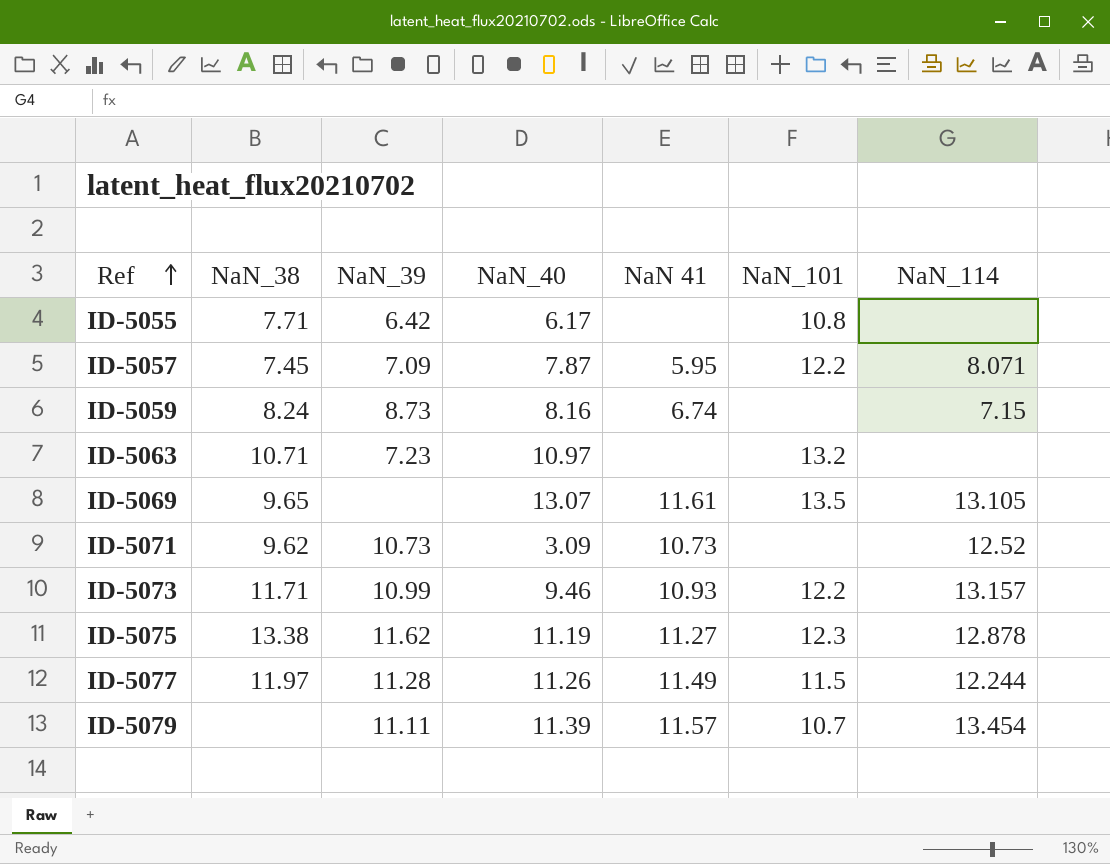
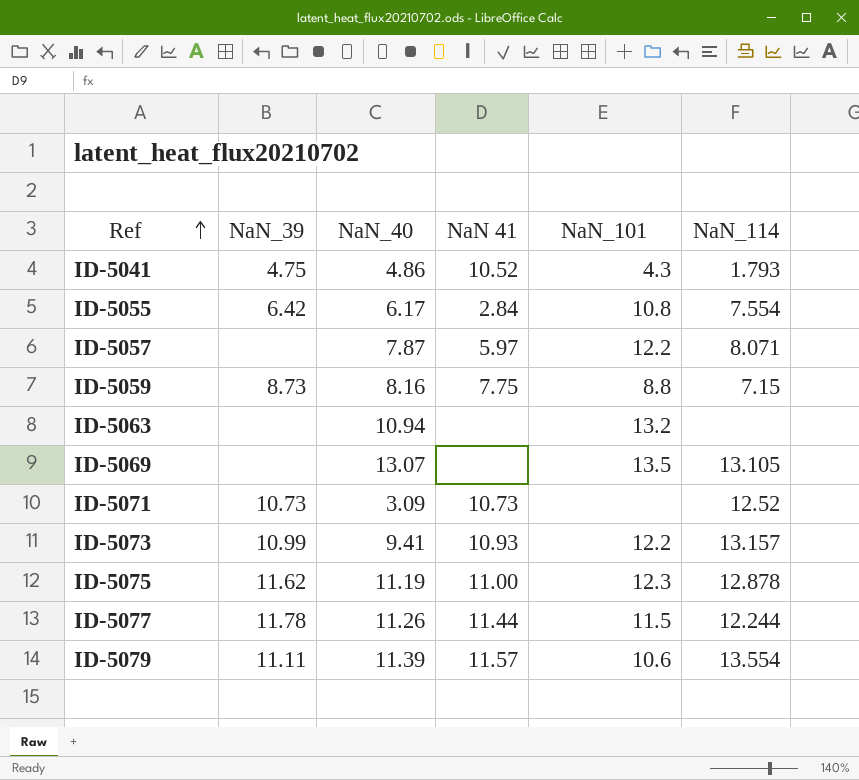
column NaN_38 | position: 2 -> none
row ID-5041: none -> 4.75 | 4.86 | 10.52 | 4.3 | 1.793
ID-5055 | NaN 41: none -> 2.84
ID-5055 | NaN_114: none -> 7.554
ID-5057 | NaN_39: 7.09 -> none
ID-5057 | NaN 41: 5.95 -> 5.97
ID-5059 | NaN 41: 6.74 -> 7.75
ID-5059 | NaN_101: none -> 8.8
ID-5063 | NaN_39: 7.23 -> none
ID-5063 | NaN_40: 10.97 -> 10.94
ID-5069 | NaN 41: 11.61 -> none
ID-5073 | NaN_40: 9.46 -> 9.41
ID-5075 | NaN 41: 11.27 -> 11.00
ID-5077 | NaN_39: 11.28 -> 11.78
ID-5077 | NaN 41: 11.49 -> 11.44
ID-5079 | NaN_101: 10.7 -> 10.6
ID-5079 | NaN_114: 13.454 -> 13.554

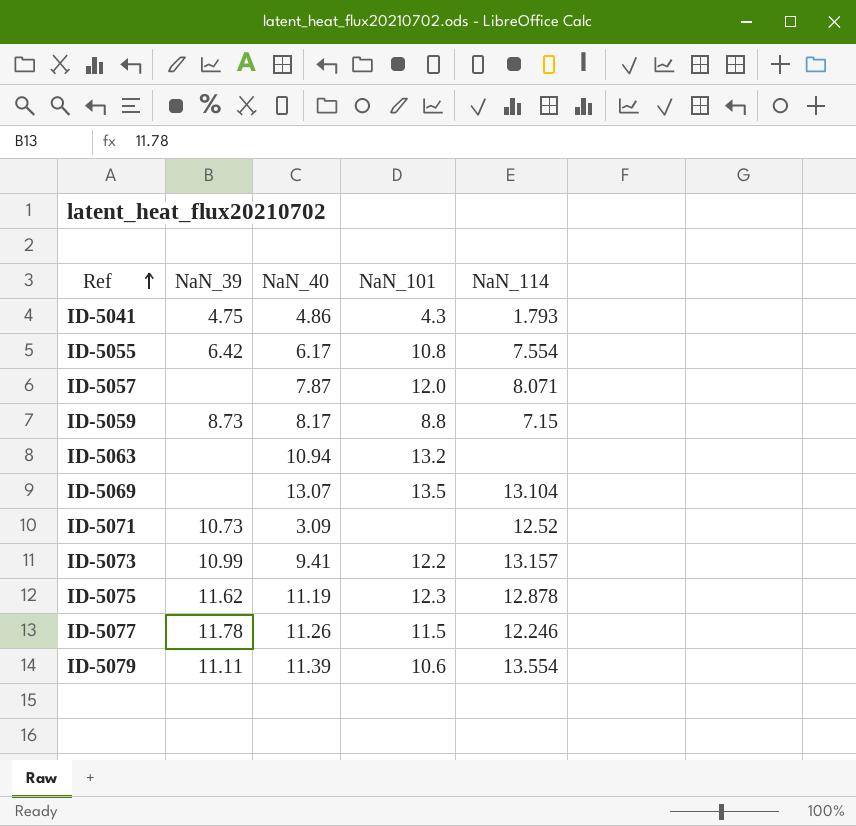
column NaN 41 | position: 4 -> none
ID-5057 | NaN_101: 12.2 -> 12.0
ID-5059 | NaN_40: 8.16 -> 8.17
ID-5069 | NaN_114: 13.105 -> 13.104
ID-5077 | NaN_114: 12.244 -> 12.246

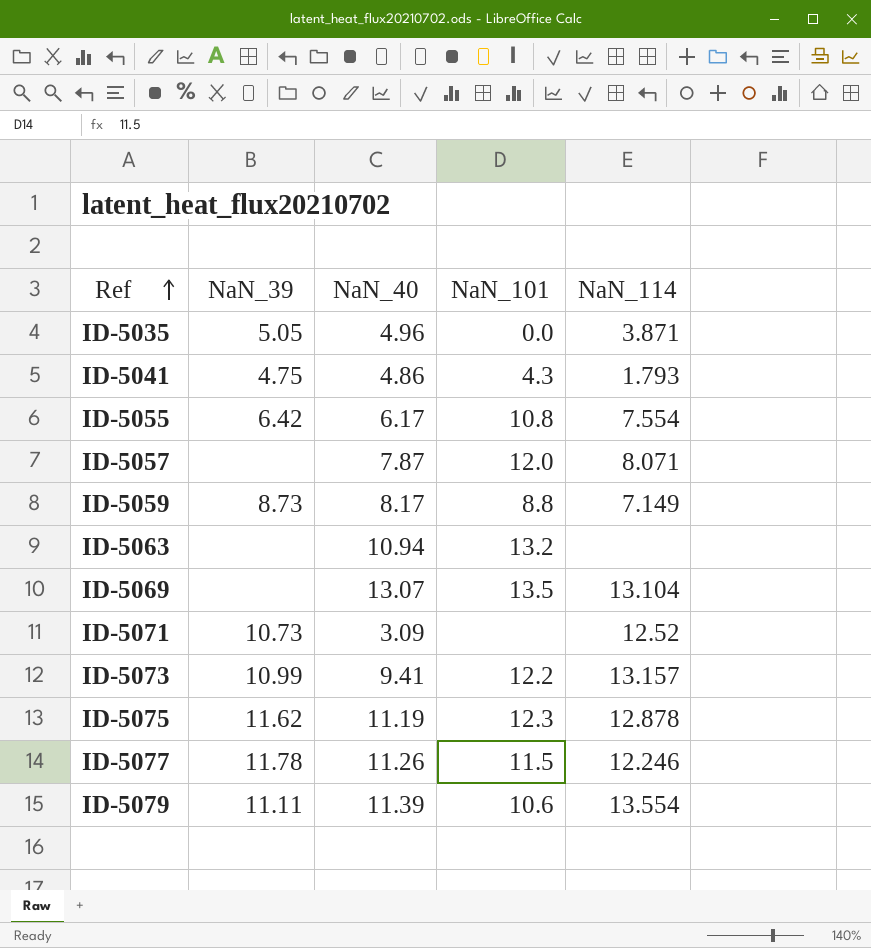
row ID-5035: none -> 5.05 | 4.96 | 0.0 | 3.871
ID-5059 | NaN_114: 7.15 -> 7.149

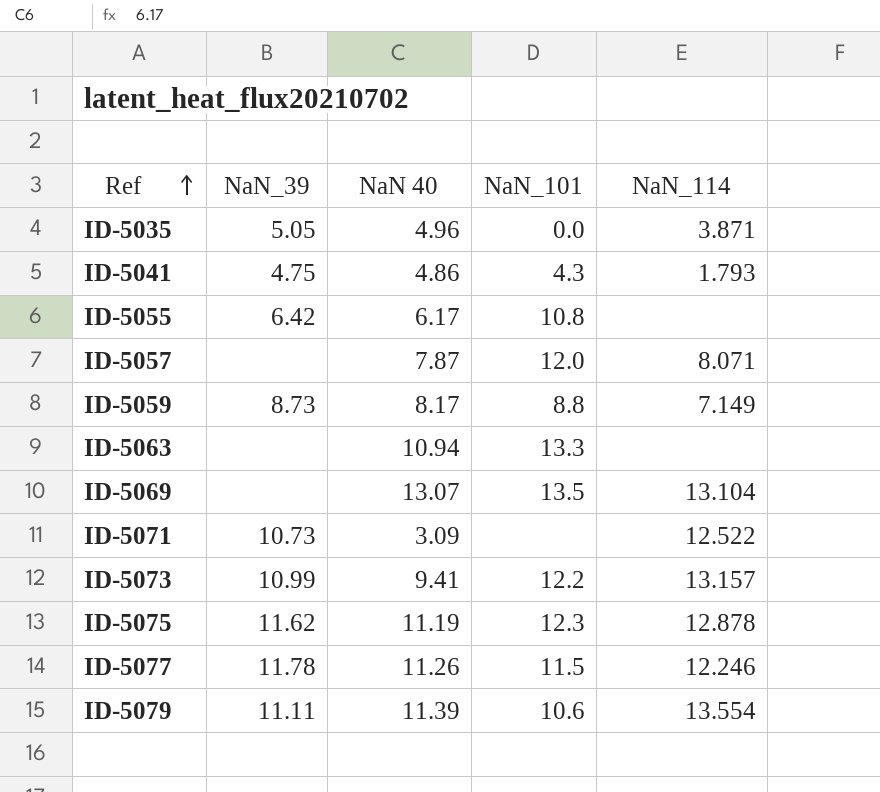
column name: NaN_40 -> NaN 40
ID-5055 | NaN_114: 7.554 -> none
ID-5063 | NaN_101: 13.2 -> 13.3
ID-5071 | NaN_114: 12.52 -> 12.522

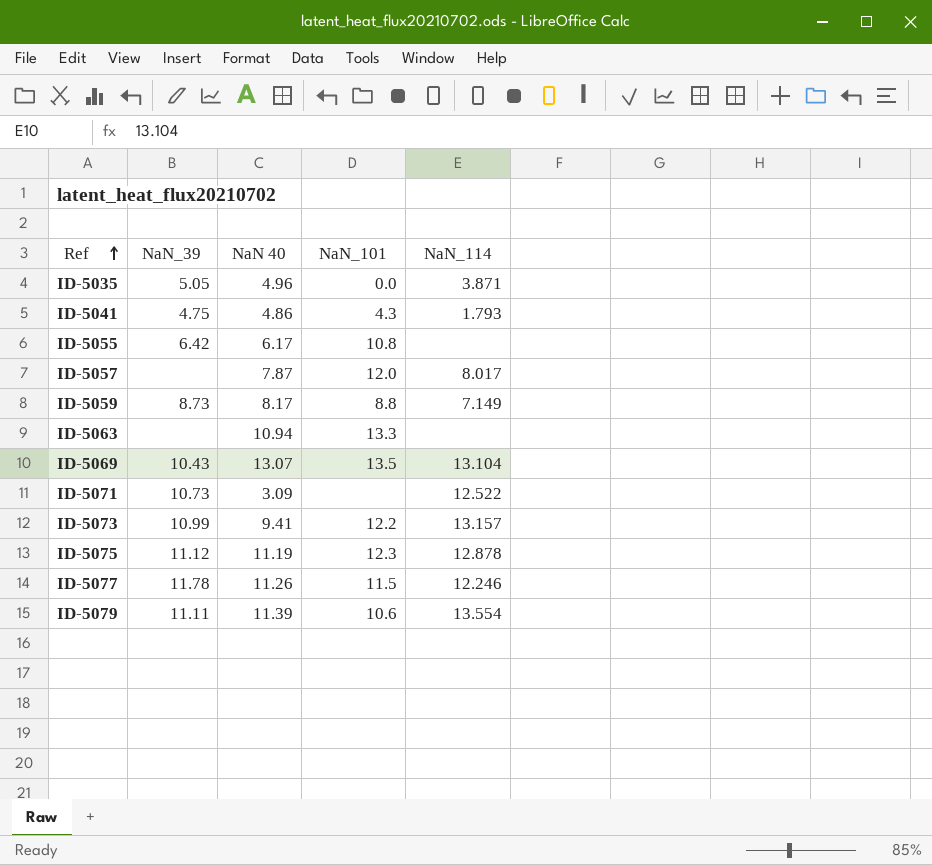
ID-5057 | NaN_114: 8.071 -> 8.017
ID-5069 | NaN_39: none -> 10.43
ID-5075 | NaN_39: 11.62 -> 11.12

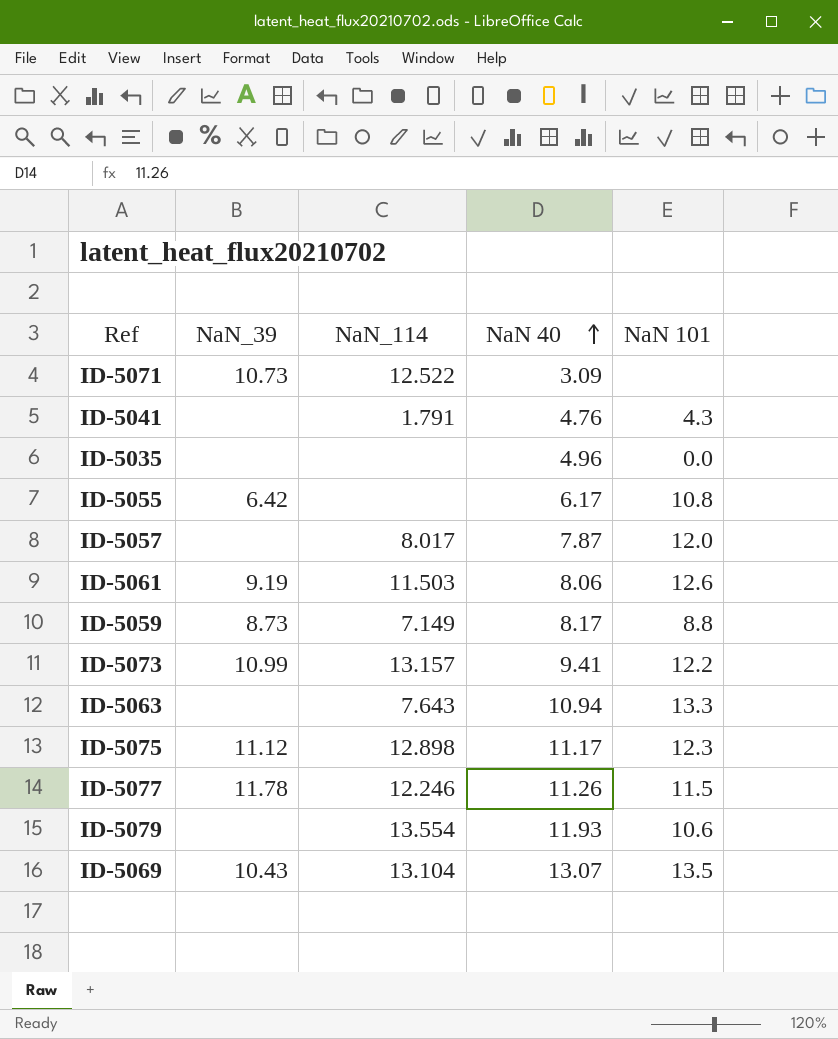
row order: Ref ascending -> NaN 40 ascending
column NaN_114 | position: 5 -> 3
column name: NaN_101 -> NaN 101
ID-5041 | NaN_39: 4.75 -> none
ID-5041 | NaN_114: 1.793 -> 1.791
ID-5041 | NaN 40: 4.86 -> 4.76
ID-5035 | NaN_39: 5.05 -> none
ID-5035 | NaN_114: 3.871 -> none
row ID-5061: none -> 9.19 | 11.503 | 8.06 | 12.6
ID-5063 | NaN_114: none -> 7.643
ID-5075 | NaN_114: 12.878 -> 12.898
ID-5075 | NaN 40: 11.19 -> 11.17
ID-5079 | NaN_39: 11.11 -> none
ID-5079 | NaN 40: 11.39 -> 11.93

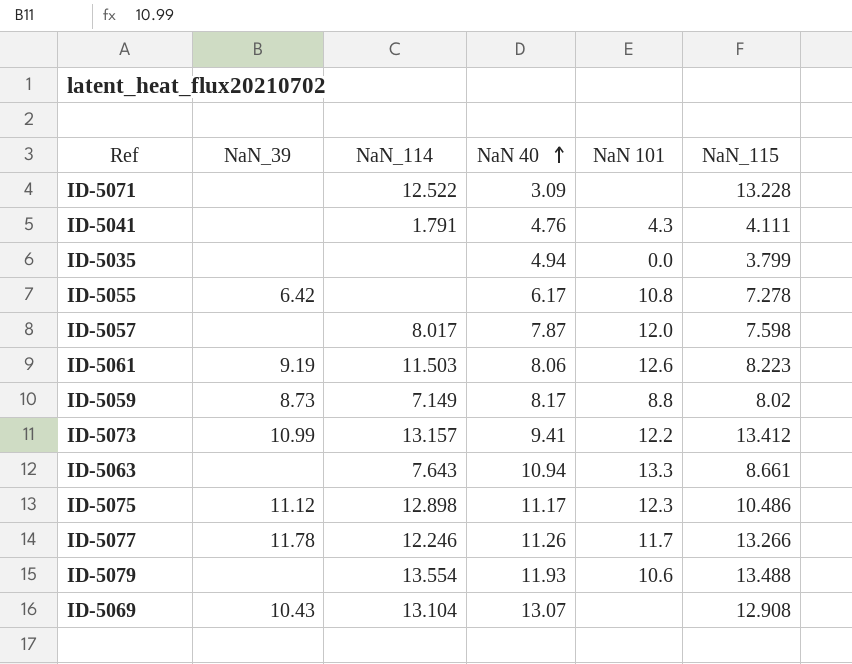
column NaN_115 | position: none -> 6
ID-5071 | NaN_39: 10.73 -> none
ID-5035 | NaN 40: 4.96 -> 4.94
ID-5077 | NaN 101: 11.5 -> 11.7
ID-5069 | NaN 101: 13.5 -> none

